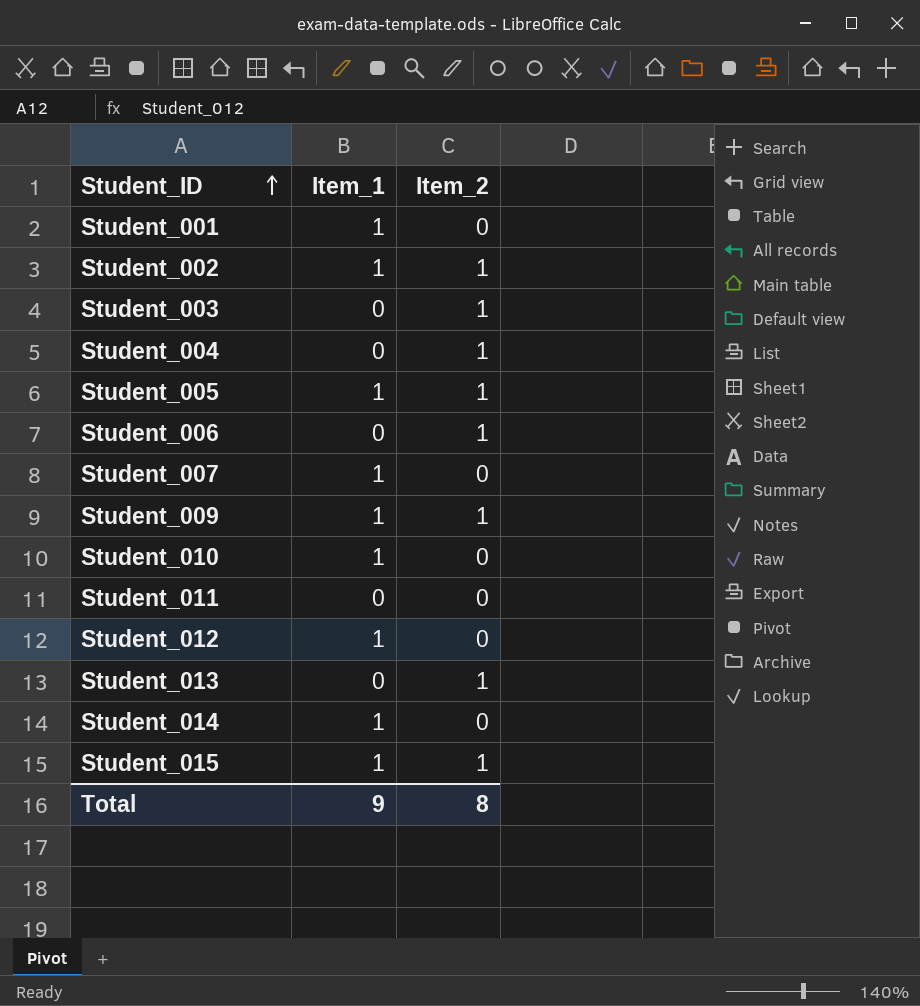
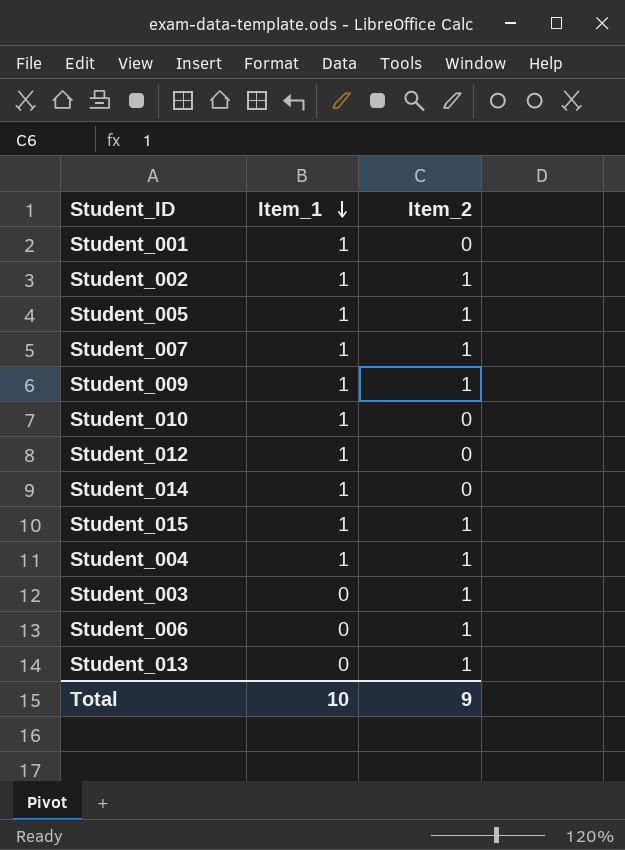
row order: Student_ID ascending -> Item_1 descending
row Student_011: 0 | 0 -> none
Student_007 | Item_2: 0 -> 1
Student_004 | Item_1: 0 -> 1
Total | Item_1: 9 -> 10
Total | Item_2: 8 -> 9

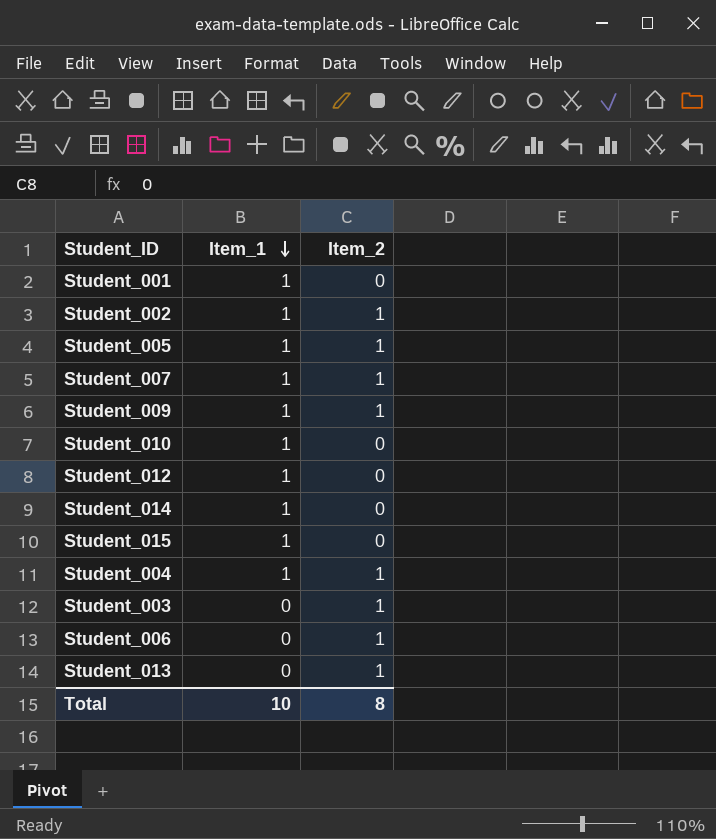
Student_015 | Item_2: 1 -> 0
Total | Item_2: 9 -> 8

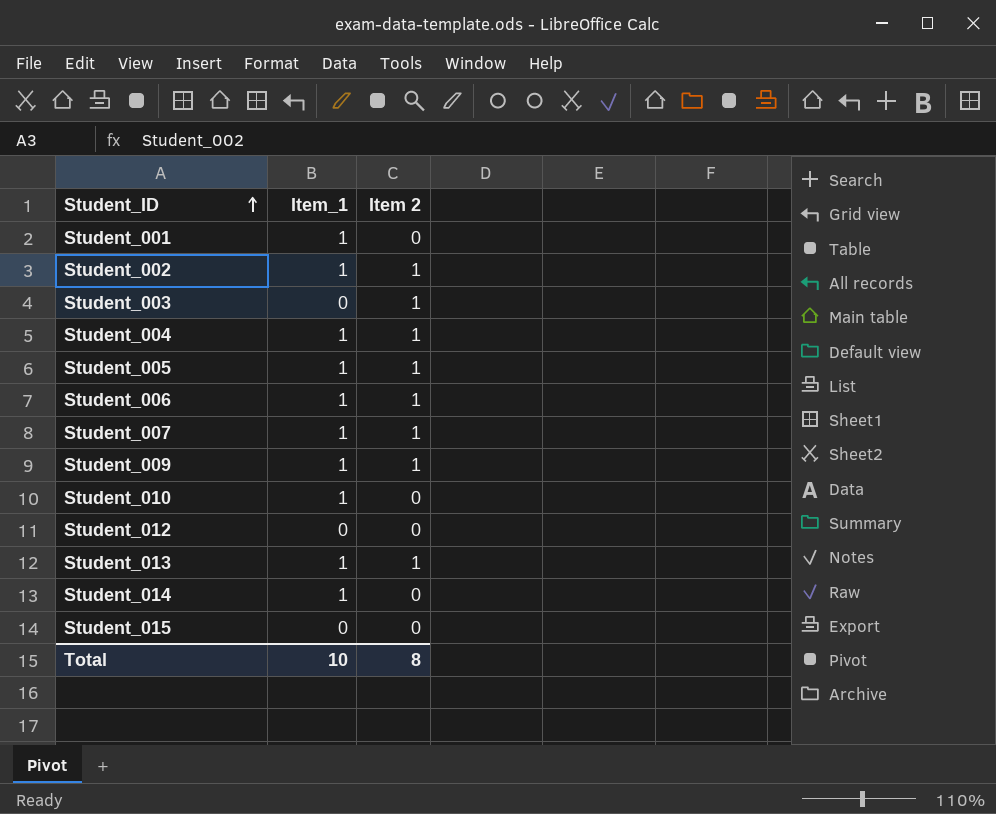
row order: Item_1 descending -> Student_ID ascending
column name: Item_2 -> Item 2
Student_006 | Item_1: 0 -> 1
Student_012 | Item_1: 1 -> 0
Student_013 | Item_1: 0 -> 1
Student_015 | Item_1: 1 -> 0

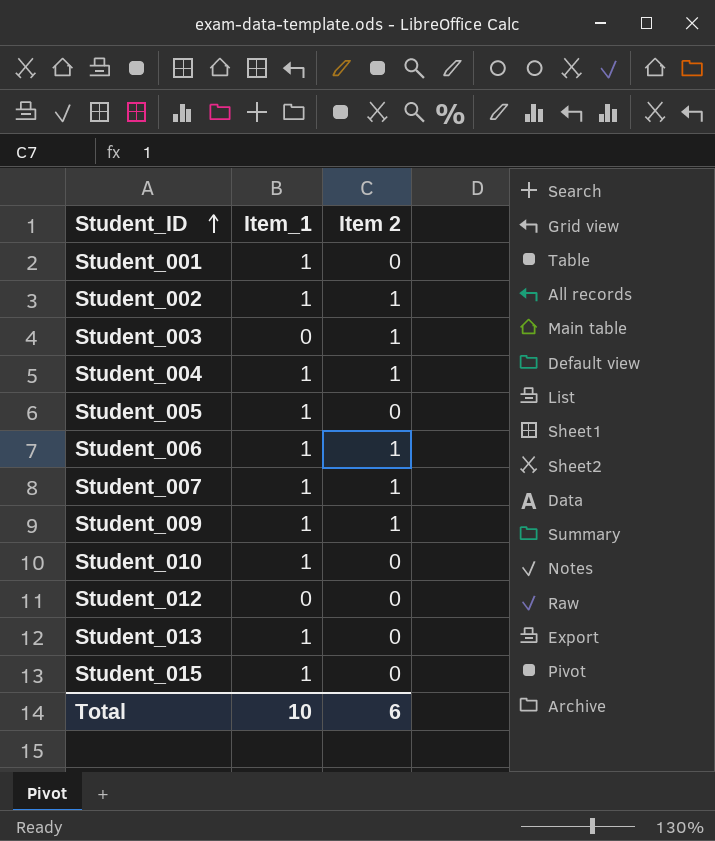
row Student_014: 1 | 0 -> none
Student_005 | Item 2: 1 -> 0
Student_013 | Item 2: 1 -> 0
Student_015 | Item_1: 0 -> 1
Total | Item 2: 8 -> 6

